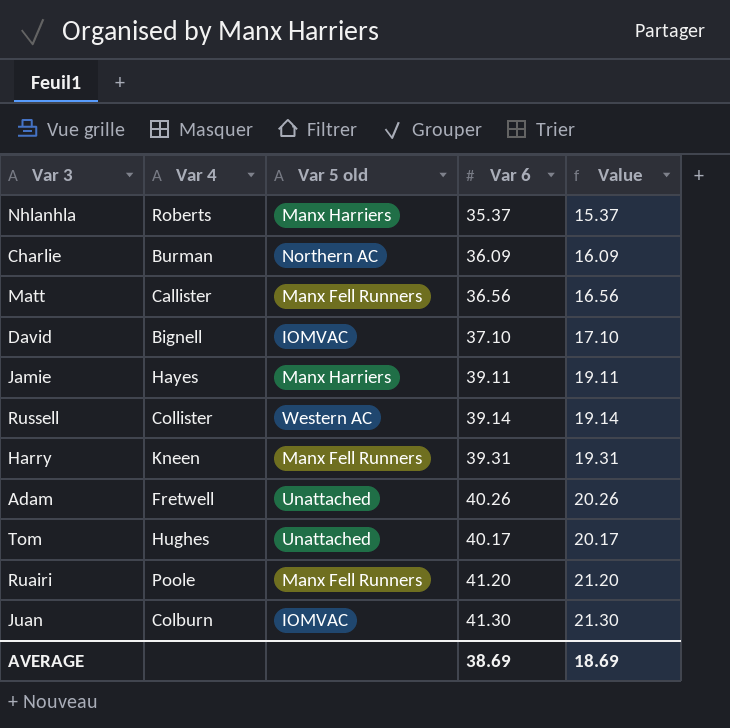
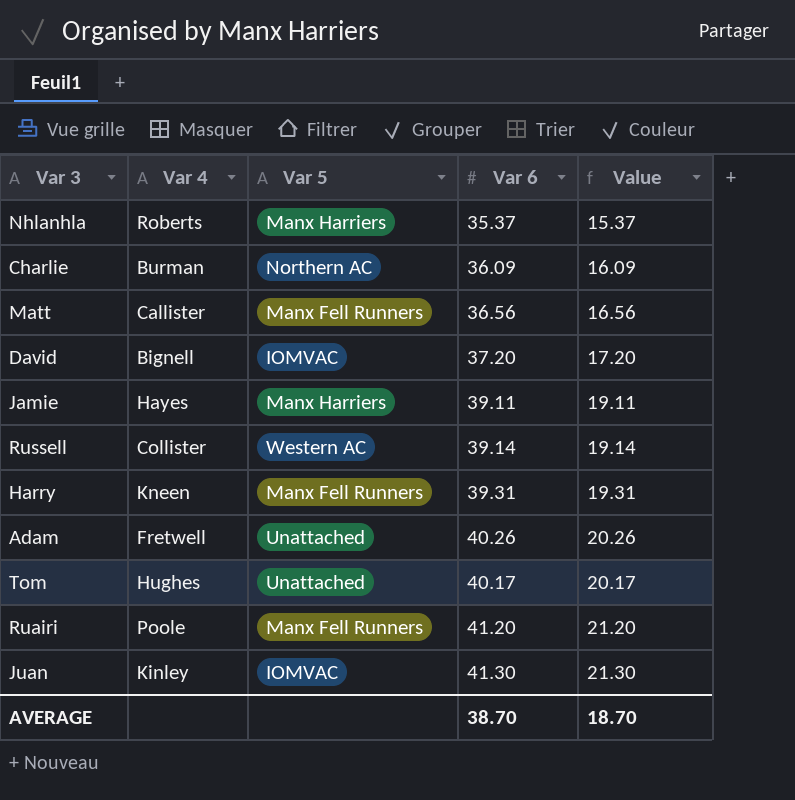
column name: Var 5 old -> Var 5
David | Var 6: 37.10 -> 37.20
David | Value: 17.10 -> 17.20
Juan | Var 4: Colburn -> Kinley
AVERAGE | Var 6: 38.69 -> 38.70
AVERAGE | Value: 18.69 -> 18.70

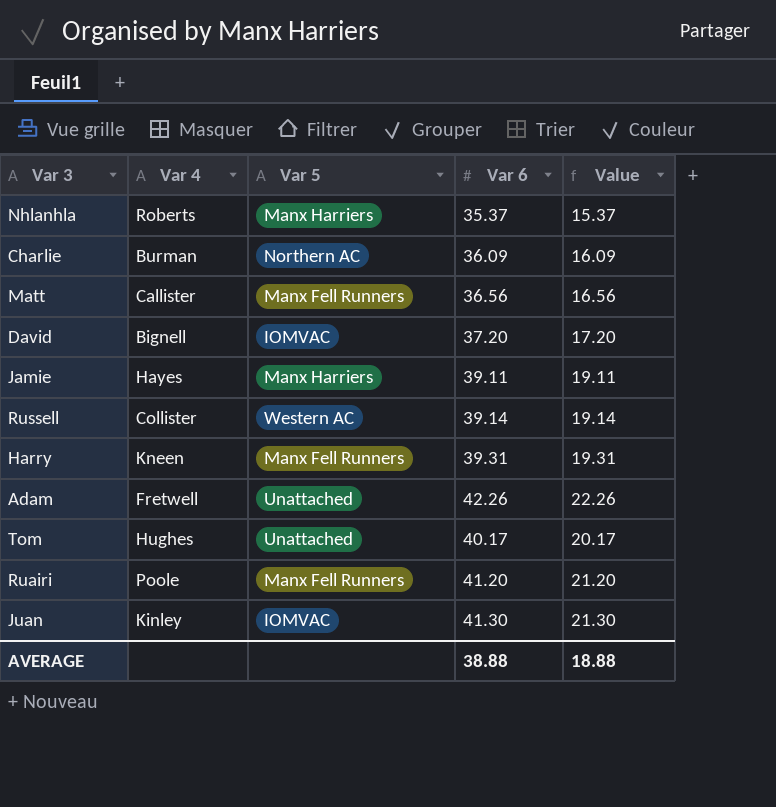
Adam | Var 6: 40.26 -> 42.26
Adam | Value: 20.26 -> 22.26
AVERAGE | Var 6: 38.70 -> 38.88
AVERAGE | Value: 18.70 -> 18.88

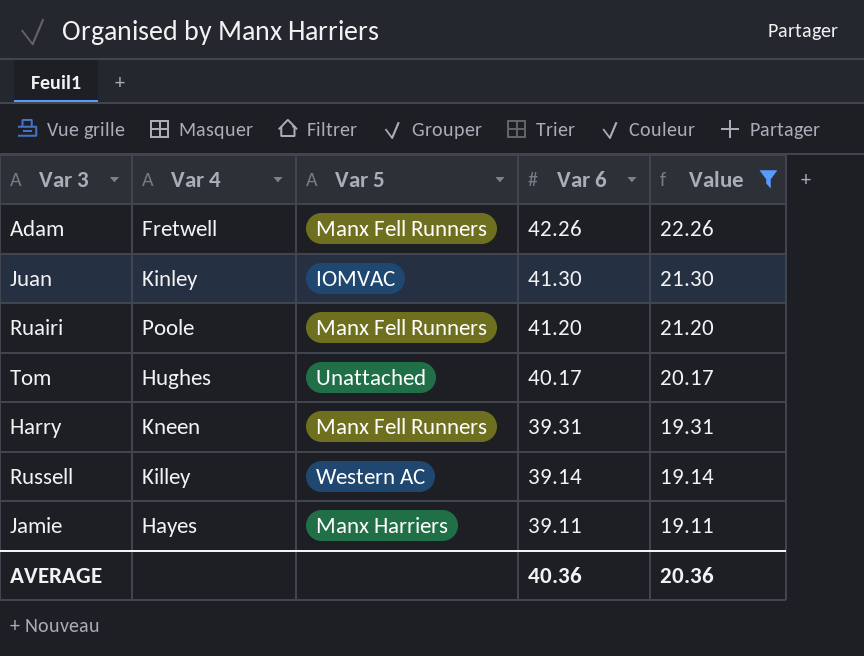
filter: none -> Value >= 19.11
row order: none -> Var 6 descending
Adam | Var 5: Unattached -> Manx Fell Runners
Russell | Var 4: Collister -> Killey
AVERAGE | Var 6: 38.88 -> 40.36
AVERAGE | Value: 18.88 -> 20.36

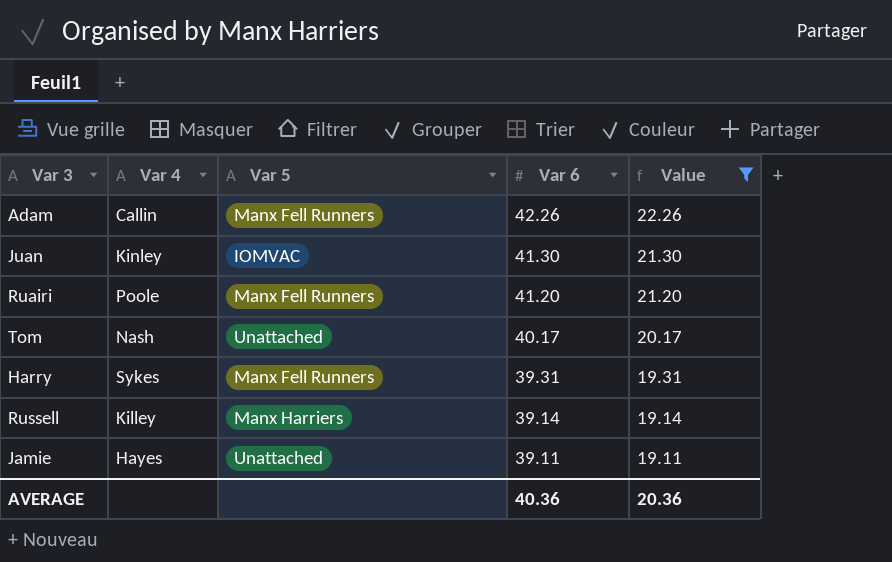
Adam | Var 4: Fretwell -> Callin
Tom | Var 4: Hughes -> Nash
Harry | Var 4: Kneen -> Sykes
Russell | Var 5: Western AC -> Manx Harriers
Jamie | Var 5: Manx Harriers -> Unattached

